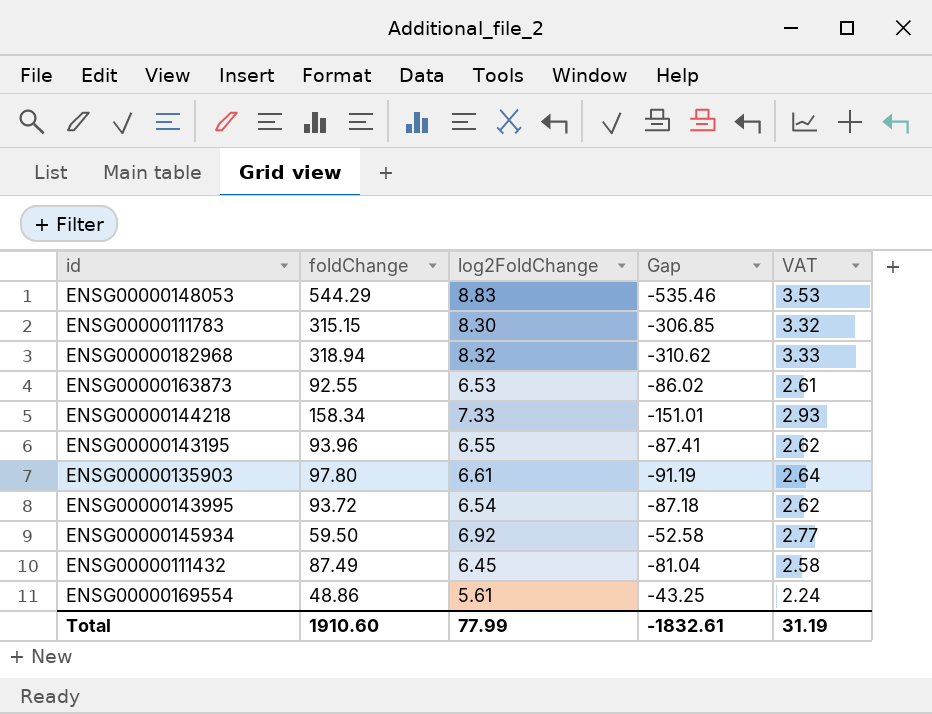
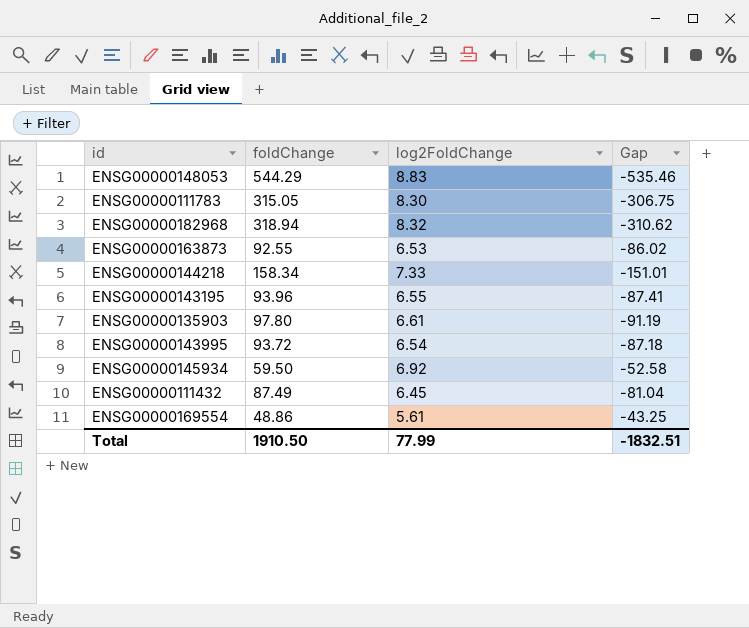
column VAT | formula: [log2FoldChange] * 0.4 -> none
ENSG00000111783 | foldChange: 315.15 -> 315.05
ENSG00000111783 | Gap: -306.85 -> -306.75
Total | foldChange: 1910.60 -> 1910.50
Total | Gap: -1832.61 -> -1832.51

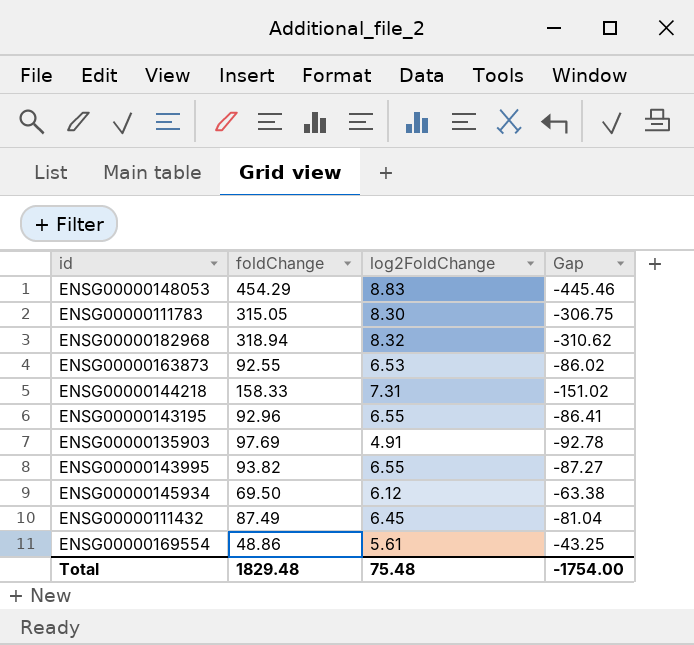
ENSG00000148053 | foldChange: 544.29 -> 454.29
ENSG00000148053 | Gap: -535.46 -> -445.46
ENSG00000144218 | foldChange: 158.34 -> 158.33
ENSG00000144218 | log2FoldChange: 7.33 -> 7.31
ENSG00000144218 | Gap: -151.01 -> -151.02
ENSG00000143195 | foldChange: 93.96 -> 92.96
ENSG00000143195 | Gap: -87.41 -> -86.41
ENSG00000135903 | foldChange: 97.80 -> 97.69
ENSG00000135903 | log2FoldChange: 6.61 -> 4.91
ENSG00000135903 | Gap: -91.19 -> -92.78
ENSG00000143995 | foldChange: 93.72 -> 93.82
ENSG00000143995 | log2FoldChange: 6.54 -> 6.55
ENSG00000143995 | Gap: -87.18 -> -87.27
ENSG00000145934 | foldChange: 59.50 -> 69.50
ENSG00000145934 | log2FoldChange: 6.92 -> 6.12
ENSG00000145934 | Gap: -52.58 -> -63.38
Total | foldChange: 1910.50 -> 1829.48
Total | log2FoldChange: 77.99 -> 75.48
Total | Gap: -1832.51 -> -1754.00

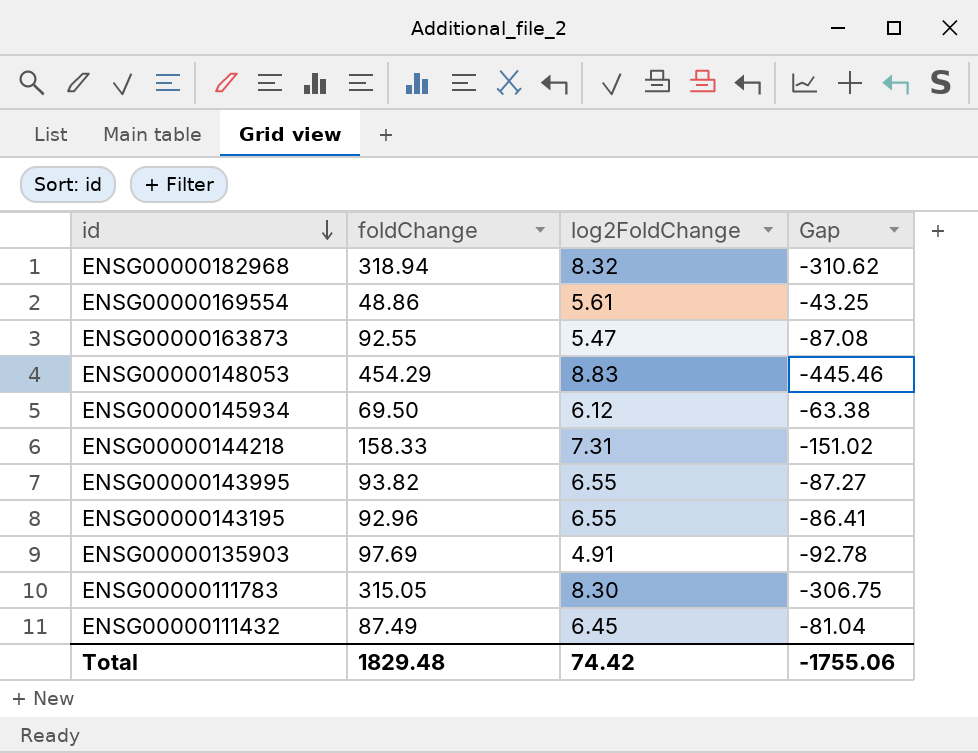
row order: none -> id descending
ENSG00000163873 | log2FoldChange: 6.53 -> 5.47
ENSG00000163873 | Gap: -86.02 -> -87.08
Total | log2FoldChange: 75.48 -> 74.42
Total | Gap: -1754.00 -> -1755.06

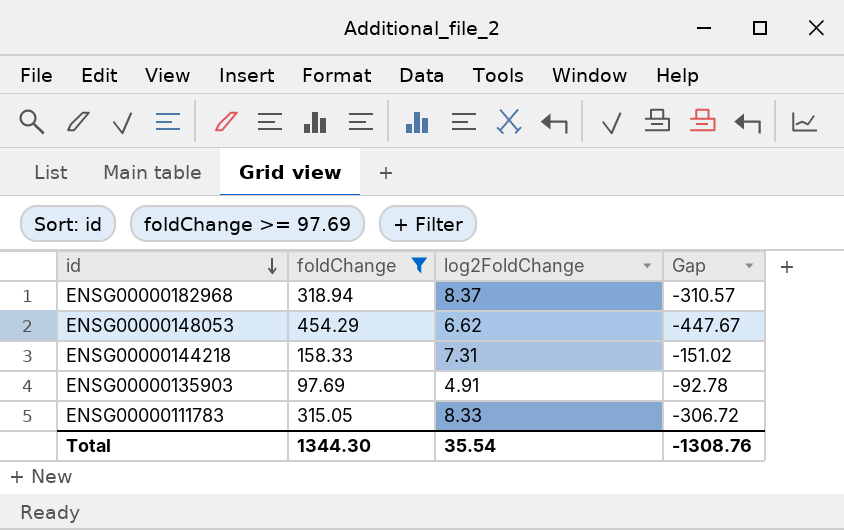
filter: none -> foldChange >= 97.69
ENSG00000182968 | log2FoldChange: 8.32 -> 8.37
ENSG00000182968 | Gap: -310.62 -> -310.57
ENSG00000148053 | log2FoldChange: 8.83 -> 6.62
ENSG00000148053 | Gap: -445.46 -> -447.67
ENSG00000111783 | log2FoldChange: 8.30 -> 8.33
ENSG00000111783 | Gap: -306.75 -> -306.72
Total | foldChange: 1829.48 -> 1344.30
Total | log2FoldChange: 74.42 -> 35.54
Total | Gap: -1755.06 -> -1308.76

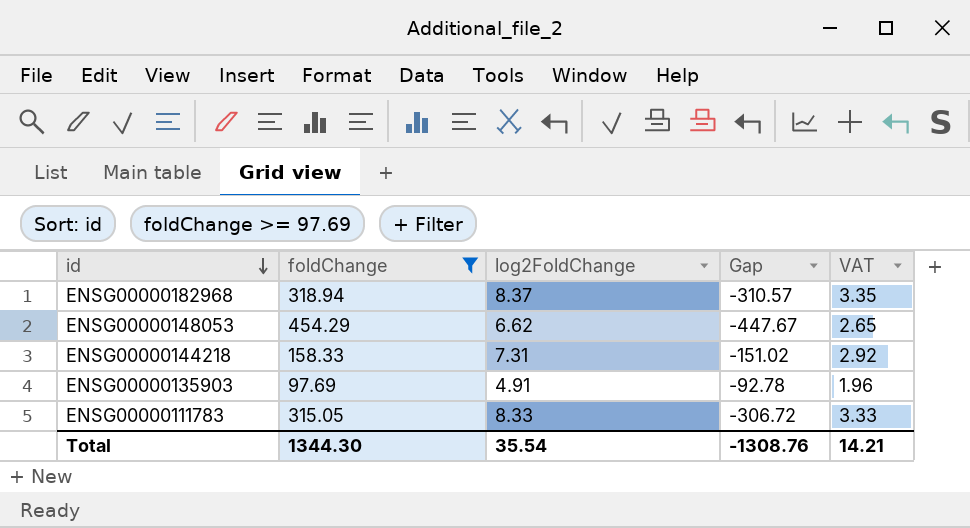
column VAT | formula: none -> [log2FoldChange] * 0.4

